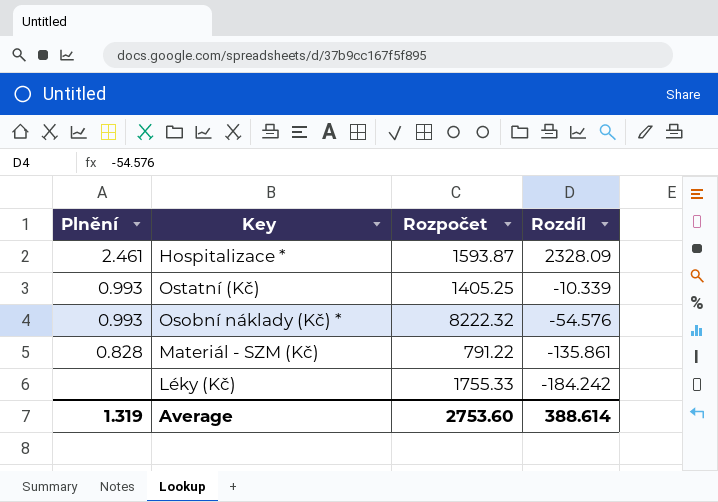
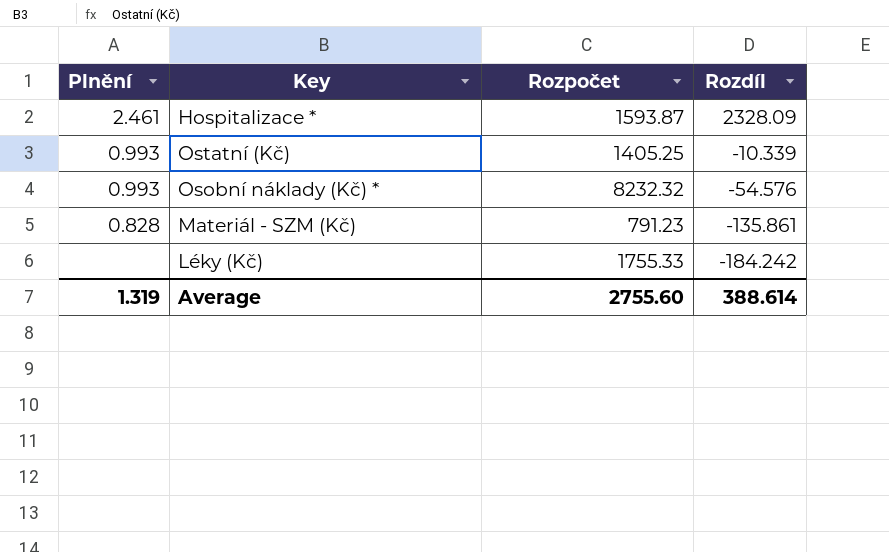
Osobní náklady (Kč) * | Rozpočet: 8222.32 -> 8232.32
Materiál - SZM (Kč) | Rozpočet: 791.22 -> 791.23
Average | Rozpočet: 2753.60 -> 2755.60

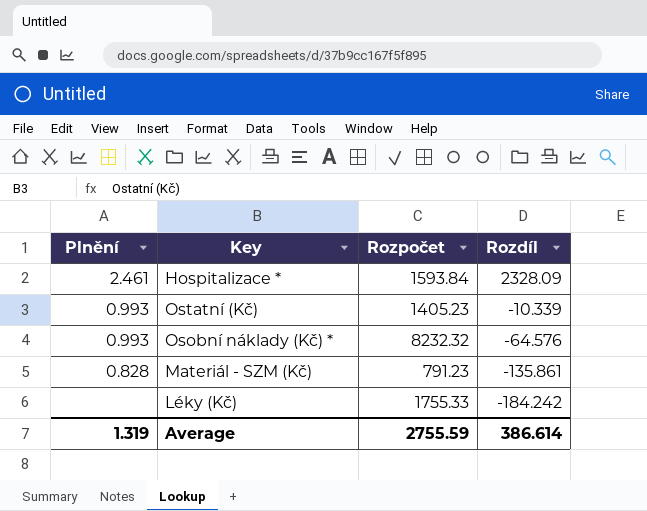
Hospitalizace * | Rozpočet: 1593.87 -> 1593.84
Ostatní (Kč) | Rozpočet: 1405.25 -> 1405.23
Osobní náklady (Kč) * | Rozdíl: -54.576 -> -64.576
Average | Rozpočet: 2755.60 -> 2755.59
Average | Rozdíl: 388.614 -> 386.614

